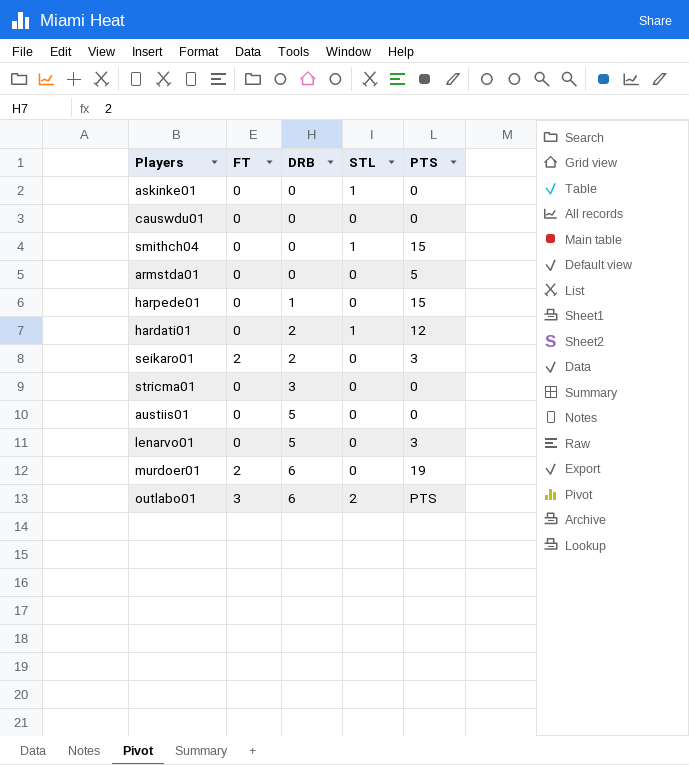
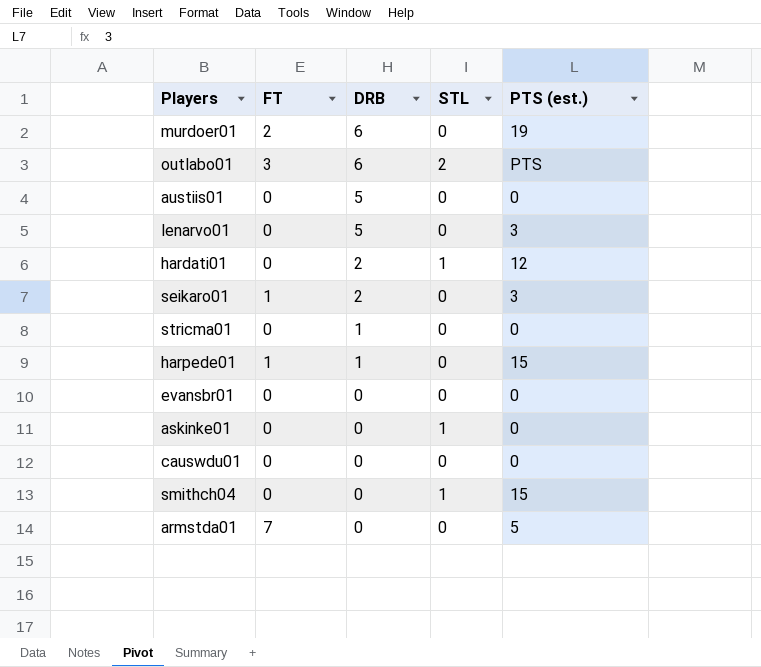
row order: DRB ascending -> DRB descending
column name: PTS -> PTS (est.)
seikaro01 | FT: 2 -> 1
stricma01 | DRB: 3 -> 1
harpede01 | FT: 0 -> 1
row evansbr01: none -> 0 | 0 | 0 | 0
armstda01 | FT: 0 -> 7

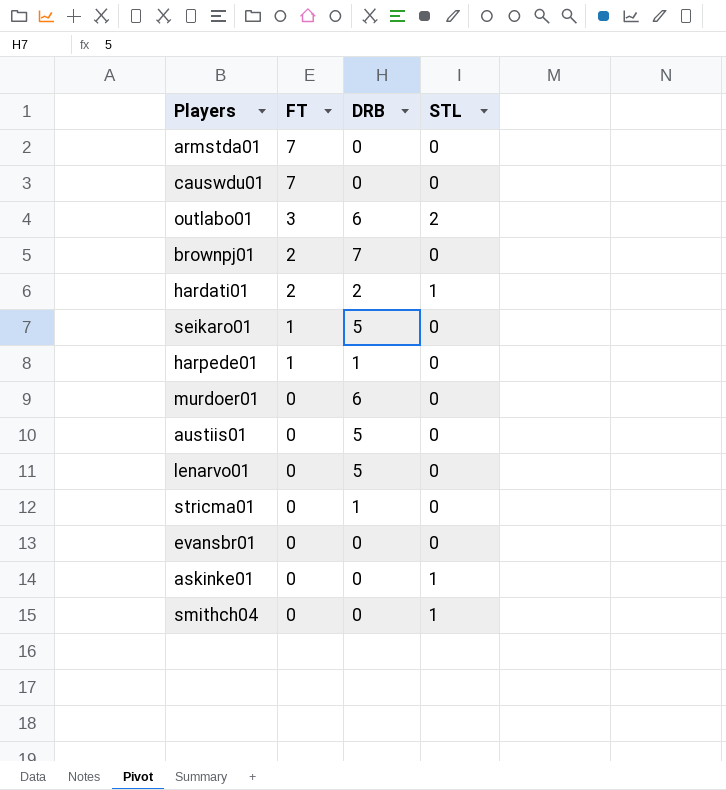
row order: DRB descending -> FT descending
column PTS (est.) | position: 5 -> none
causwdu01 | FT: 0 -> 7
row brownpj01: none -> 2 | 7 | 0
hardati01 | FT: 0 -> 2
seikaro01 | DRB: 2 -> 5
murdoer01 | FT: 2 -> 0

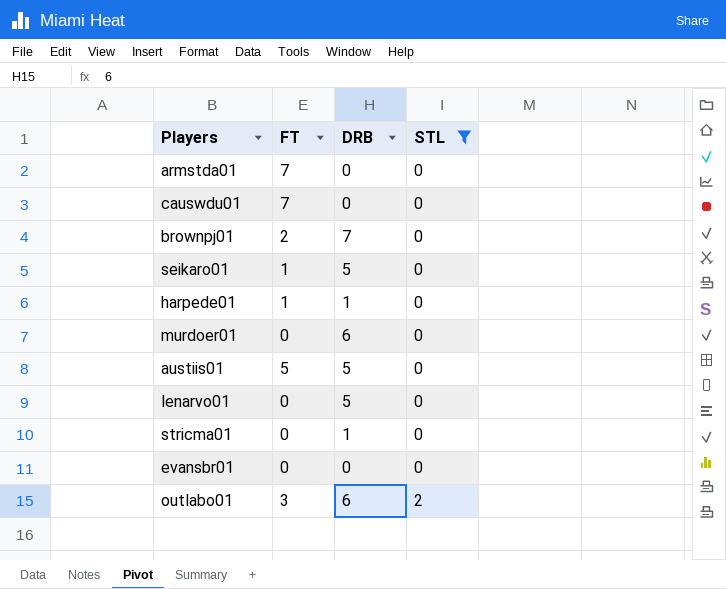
filter: none -> STL != 1
row order: FT descending -> STL ascending
austiis01 | FT: 0 -> 5

